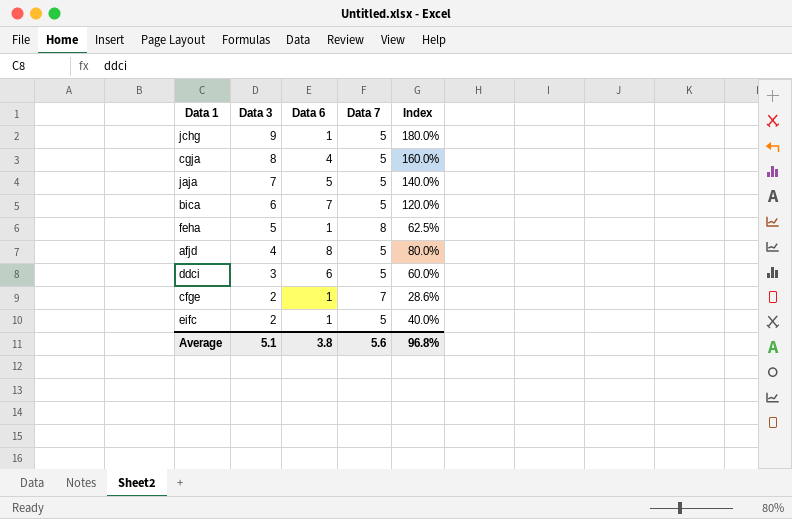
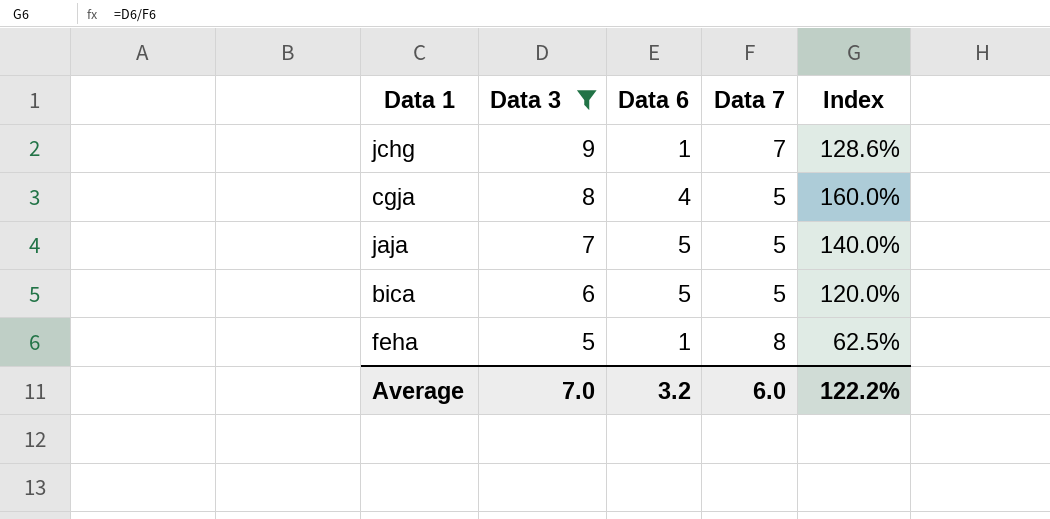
filter: none -> Data 3 >= 5
jchg | Data 7: 5 -> 7
jchg | Index: 180.0% -> 128.6%
bica | Data 6: 7 -> 5
Average | Data 3: 5.1 -> 7.0
Average | Data 6: 3.8 -> 3.2
Average | Data 7: 5.6 -> 6.0
Average | Index: 96.8% -> 122.2%

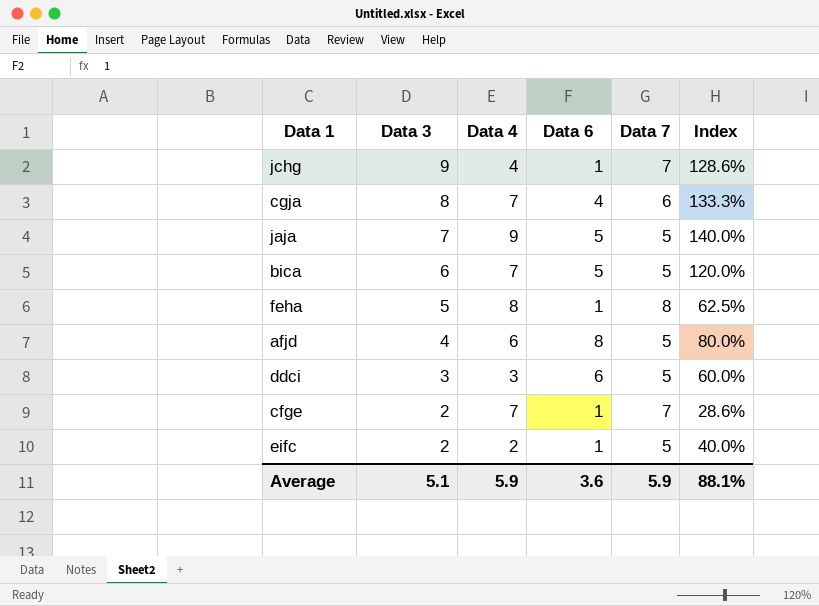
filter: Data 3 >= 5 -> none
column Data 4 | position: none -> 3
cgja | Data 7: 5 -> 6
cgja | Index: 160.0% -> 133.3%
Average | Data 3: 7.0 -> 5.1
Average | Data 6: 3.2 -> 3.6
Average | Data 7: 6.0 -> 5.9
Average | Index: 122.2% -> 88.1%

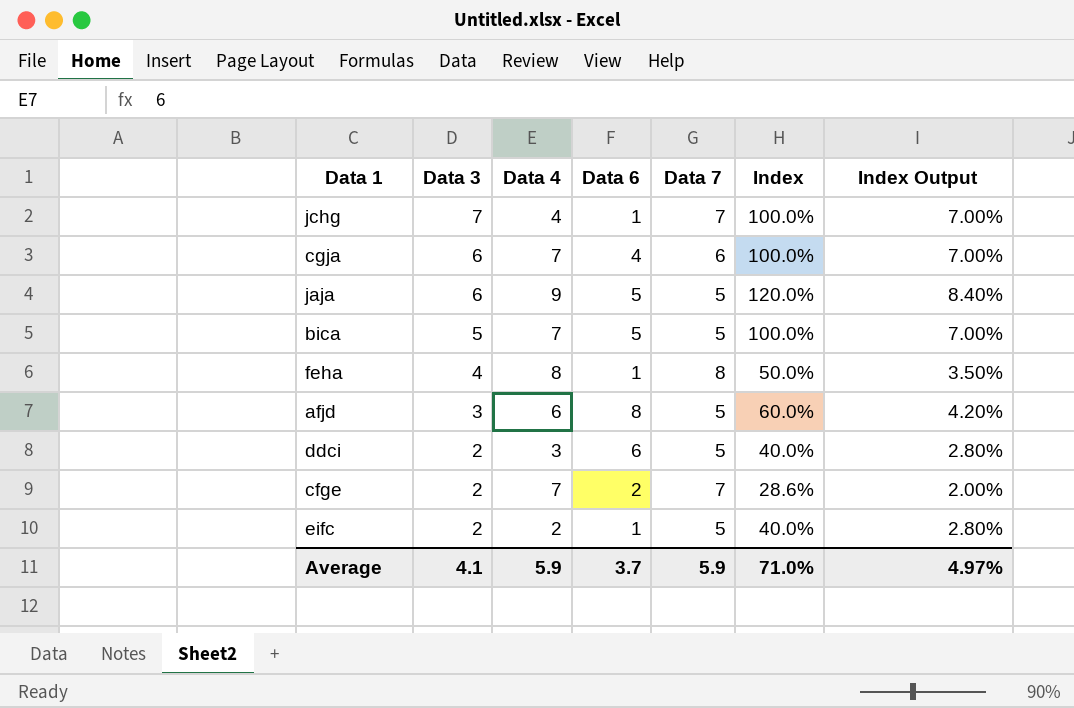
column Index Output | formula: none -> [Index] * 0.07
jchg | Data 3: 9 -> 7
jchg | Index: 128.6% -> 100.0%
cgja | Data 3: 8 -> 6
cgja | Index: 133.3% -> 100.0%
jaja | Data 3: 7 -> 6
jaja | Index: 140.0% -> 120.0%
bica | Data 3: 6 -> 5
bica | Index: 120.0% -> 100.0%
feha | Data 3: 5 -> 4
feha | Index: 62.5% -> 50.0%
afjd | Data 3: 4 -> 3
afjd | Index: 80.0% -> 60.0%
ddci | Data 3: 3 -> 2
ddci | Index: 60.0% -> 40.0%
cfge | Data 6: 1 -> 2
Average | Data 3: 5.1 -> 4.1
Average | Data 6: 3.6 -> 3.7
Average | Index: 88.1% -> 71.0%

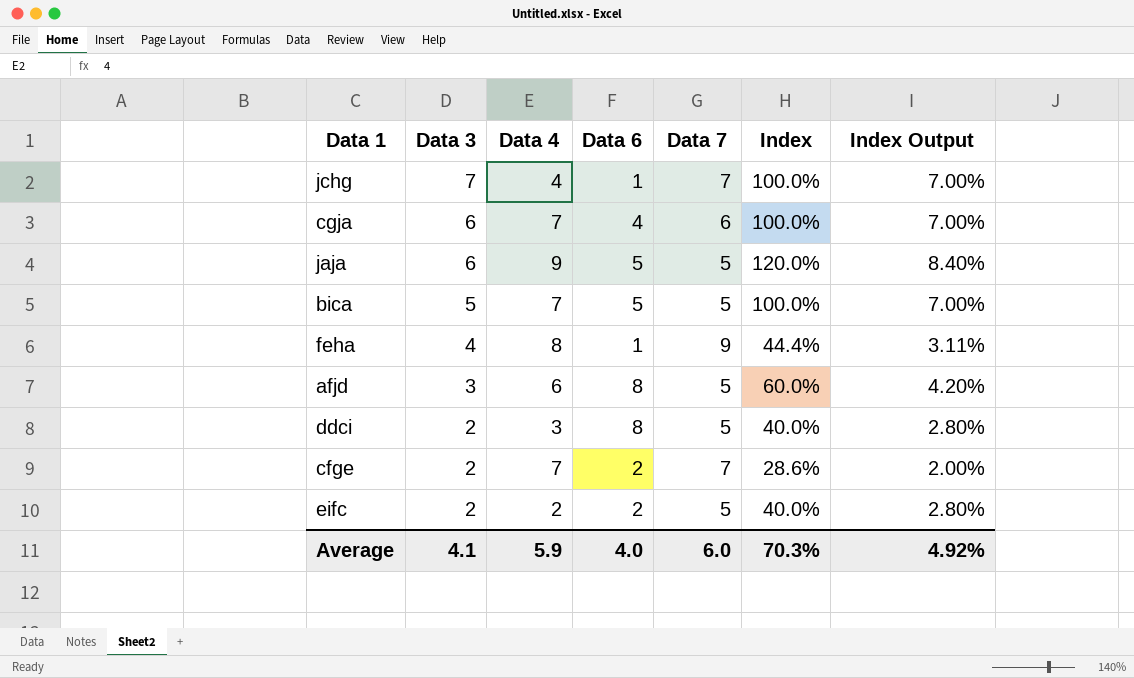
feha | Data 7: 8 -> 9
feha | Index: 50.0% -> 44.4%
feha | Index Output: 3.50% -> 3.11%
ddci | Data 6: 6 -> 8
eifc | Data 6: 1 -> 2
Average | Data 6: 3.7 -> 4.0
Average | Data 7: 5.9 -> 6.0
Average | Index: 71.0% -> 70.3%
Average | Index Output: 4.97% -> 4.92%

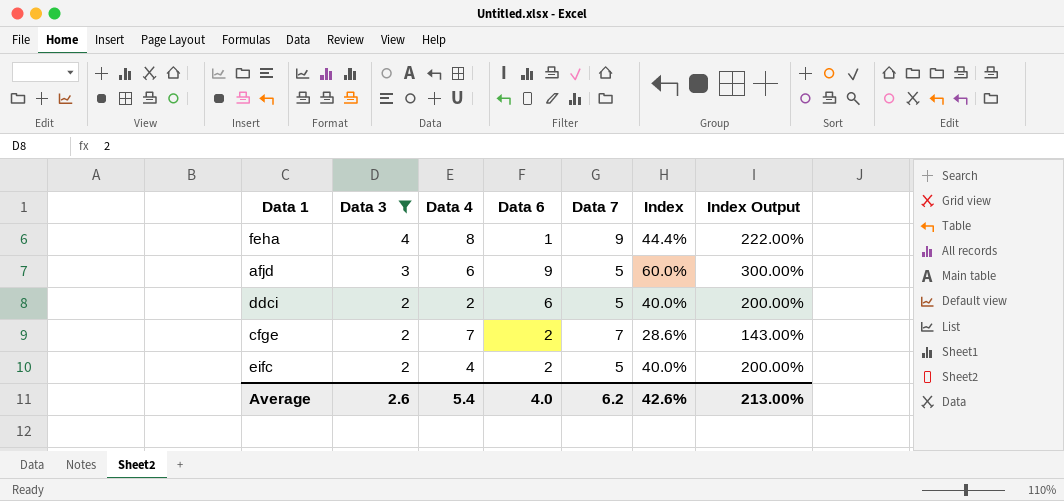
filter: none -> Data 3 <= 4
column Index Output | formula: [Index] * 0.07 -> [Index] * 5
afjd | Data 6: 8 -> 9
ddci | Data 4: 3 -> 2
ddci | Data 6: 8 -> 6
eifc | Data 4: 2 -> 4
Average | Data 3: 4.1 -> 2.6
Average | Data 4: 5.9 -> 5.4
Average | Data 7: 6.0 -> 6.2
Average | Index: 70.3% -> 42.6%
Average | Index Output: 4.92% -> 213.00%

